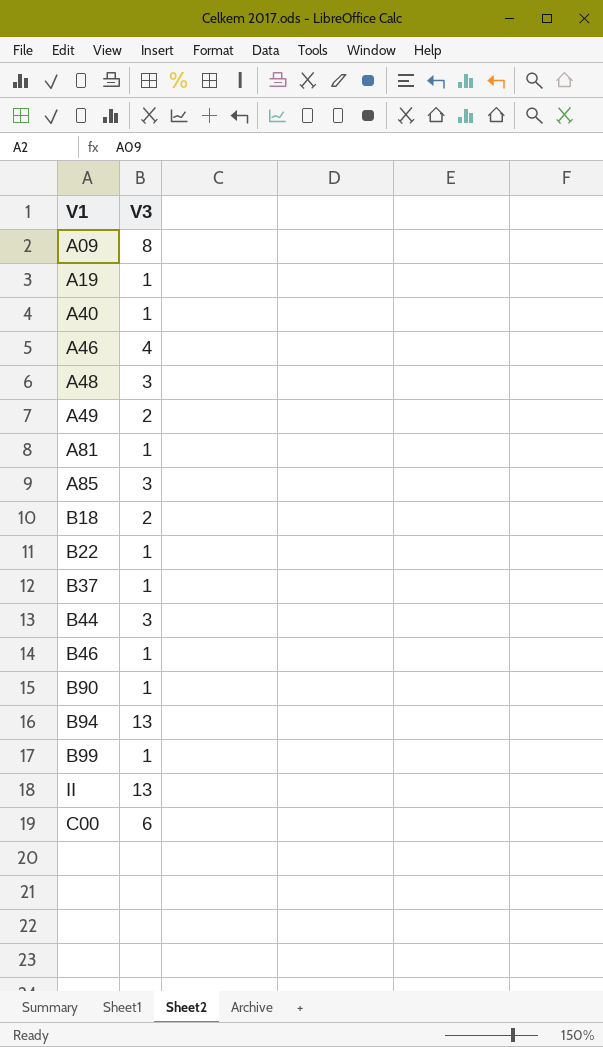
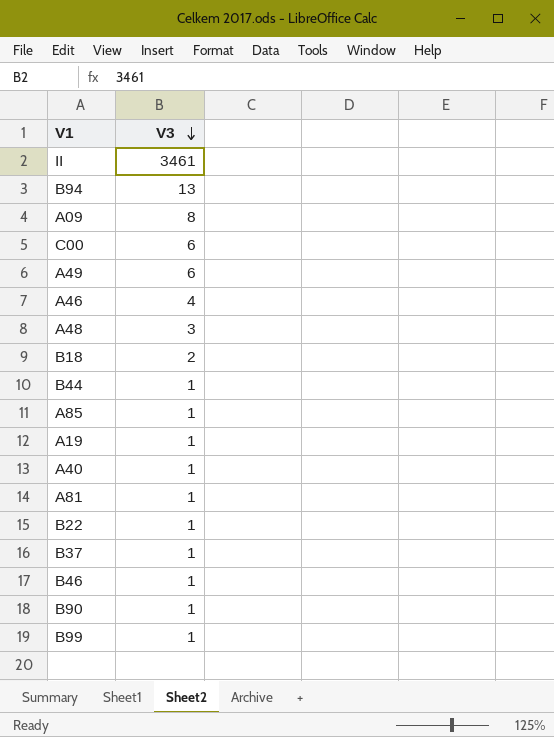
row order: none -> V3 descending
II | V3: 13 -> 3461
A49 | V3: 2 -> 6
B44 | V3: 3 -> 1
A85 | V3: 3 -> 1

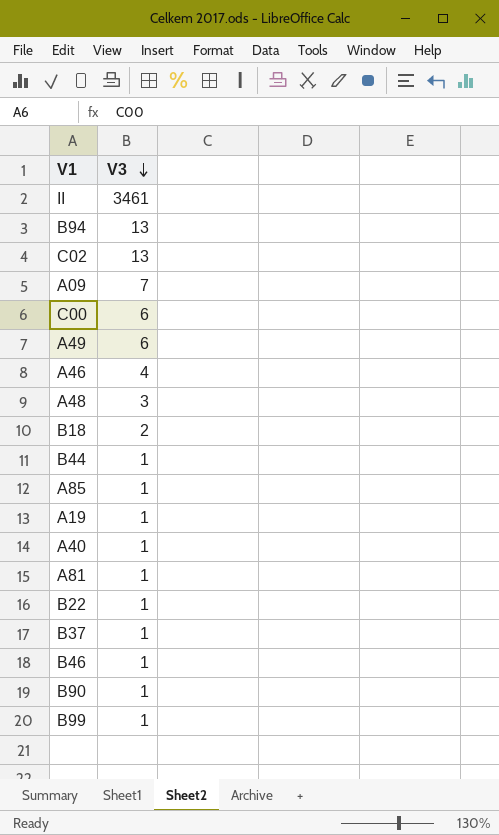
row C02: none -> 13
A09 | V3: 8 -> 7

